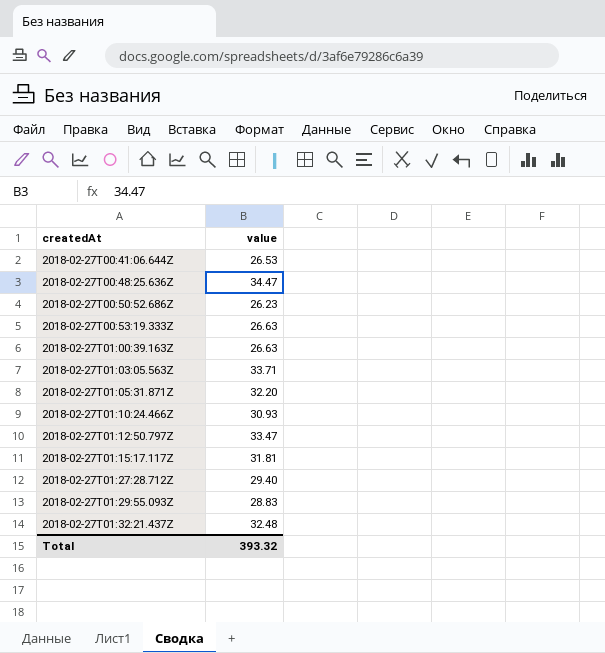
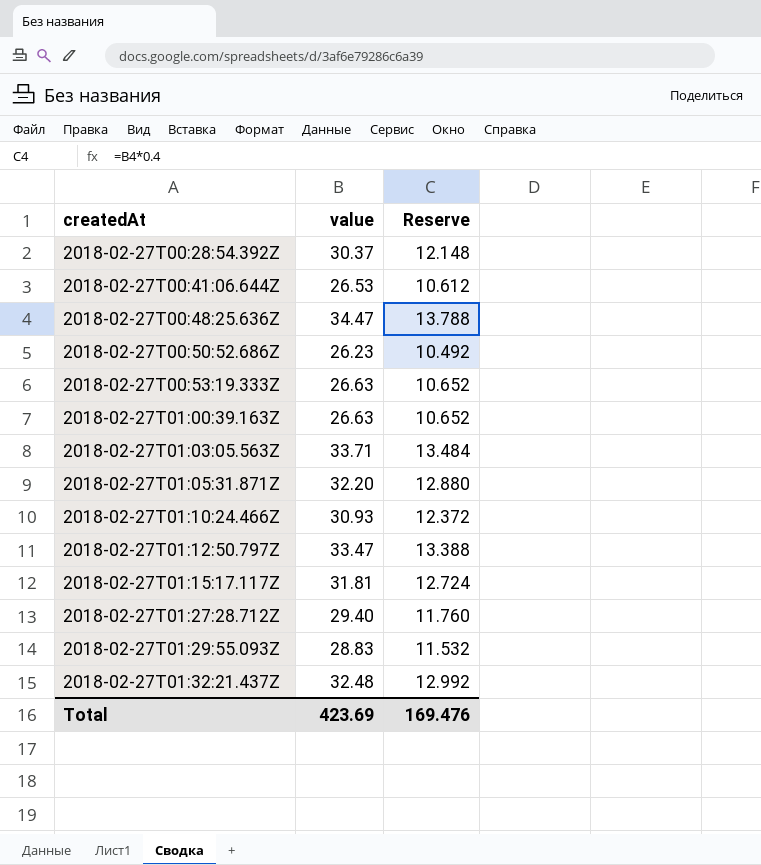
column Reserve | formula: none -> [value] * 0.4
row 2018-02-27T00:28:54.392Z: none -> 30.37 | 12.148
Total | value: 393.32 -> 423.69

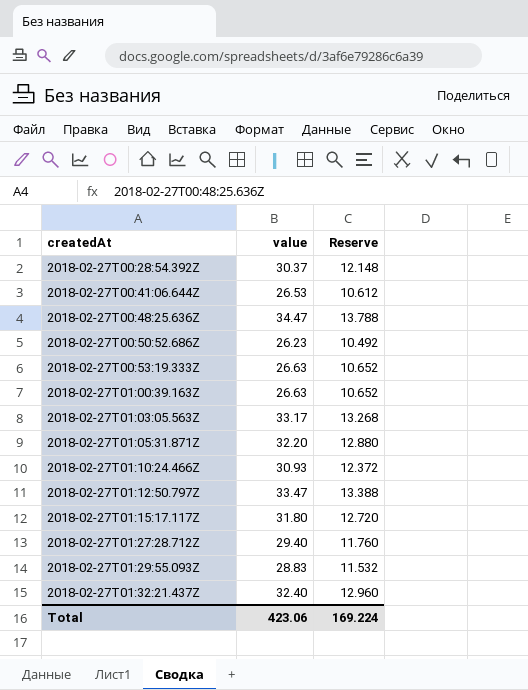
2018-02-27T01:03:05.563Z | value: 33.71 -> 33.17
2018-02-27T01:03:05.563Z | Reserve: 13.484 -> 13.268
2018-02-27T01:15:17.117Z | value: 31.81 -> 31.80
2018-02-27T01:15:17.117Z | Reserve: 12.724 -> 12.720
2018-02-27T01:32:21.437Z | value: 32.48 -> 32.40
2018-02-27T01:32:21.437Z | Reserve: 12.992 -> 12.960
Total | value: 423.69 -> 423.06
Total | Reserve: 169.476 -> 169.224

